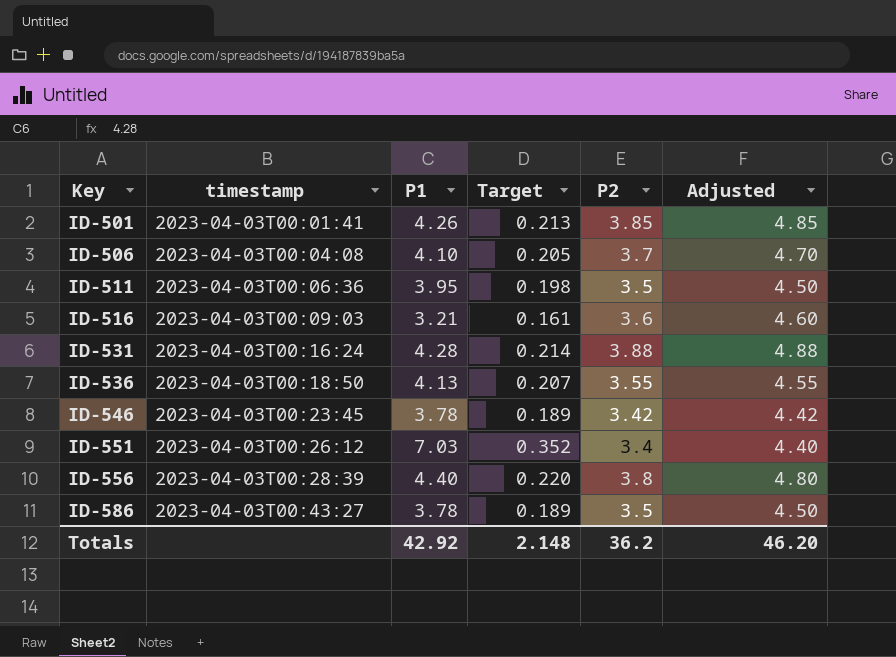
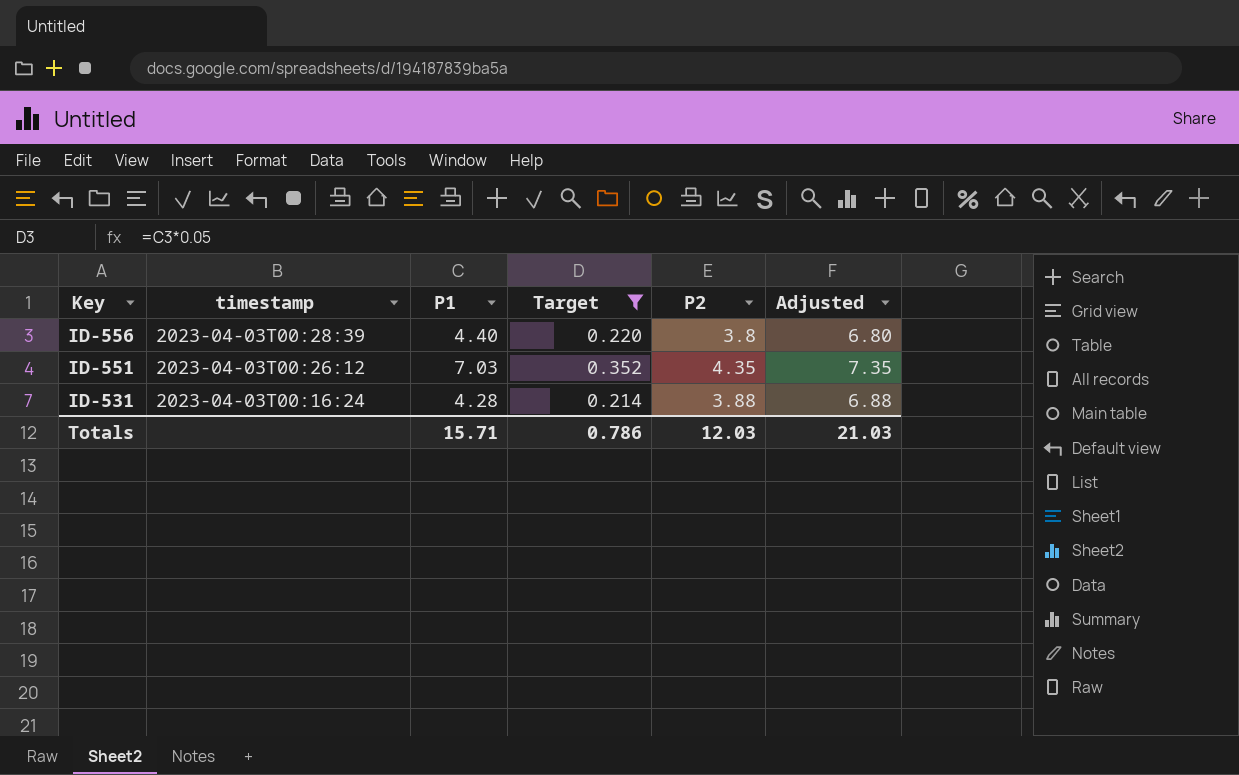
filter: none -> Target >= 0.214
row order: Key ascending -> Key descending
column Adjusted | formula: [P2] + 1 -> [P2] + 3
ID-551 | P2: 3.4 -> 4.35
Totals | P1: 42.92 -> 15.71
Totals | Target: 2.148 -> 0.786
Totals | P2: 36.2 -> 12.03
Totals | Adjusted: 46.20 -> 21.03

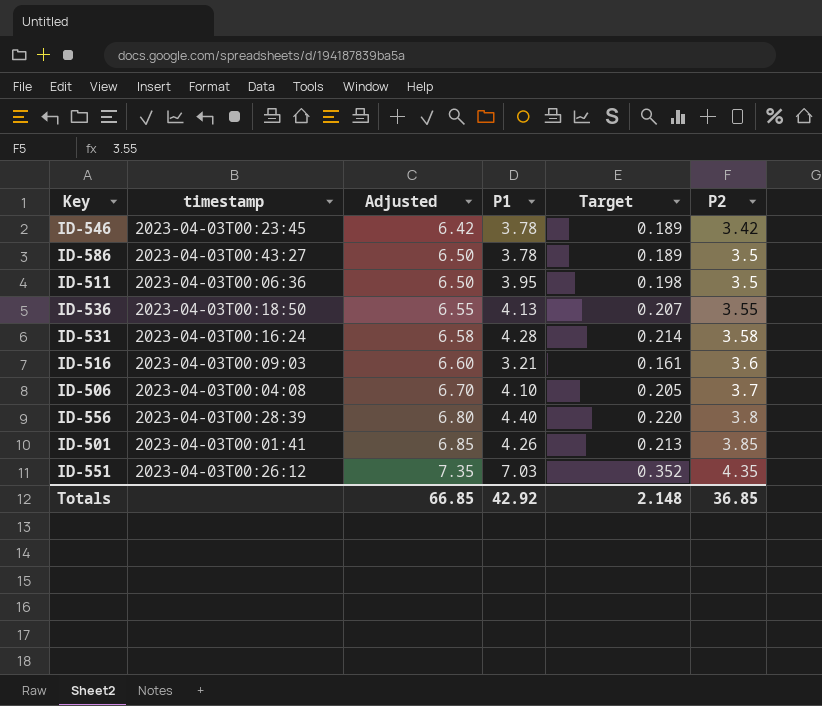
filter: Target >= 0.214 -> none
row order: Key descending -> Adjusted ascending
column Adjusted | position: 6 -> 3
ID-531 | Adjusted: 6.88 -> 6.58
ID-531 | P2: 3.88 -> 3.58
Totals | Adjusted: 21.03 -> 66.85
Totals | P1: 15.71 -> 42.92
Totals | Target: 0.786 -> 2.148
Totals | P2: 12.03 -> 36.85

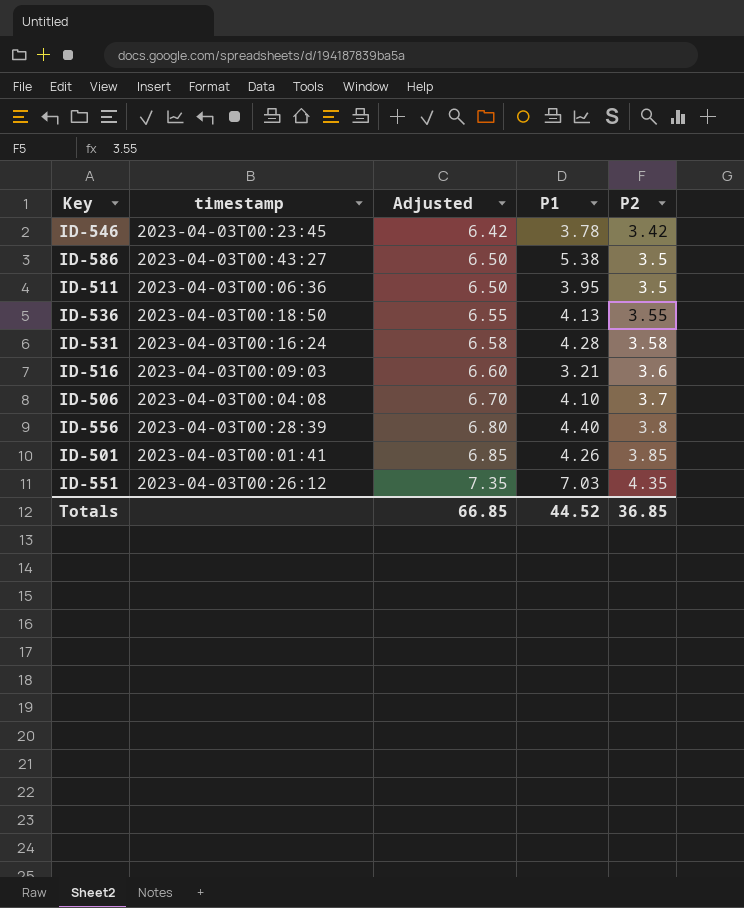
column Target | formula: [P1] * 0.05 -> none
ID-586 | P1: 3.78 -> 5.38
Totals | P1: 42.92 -> 44.52

